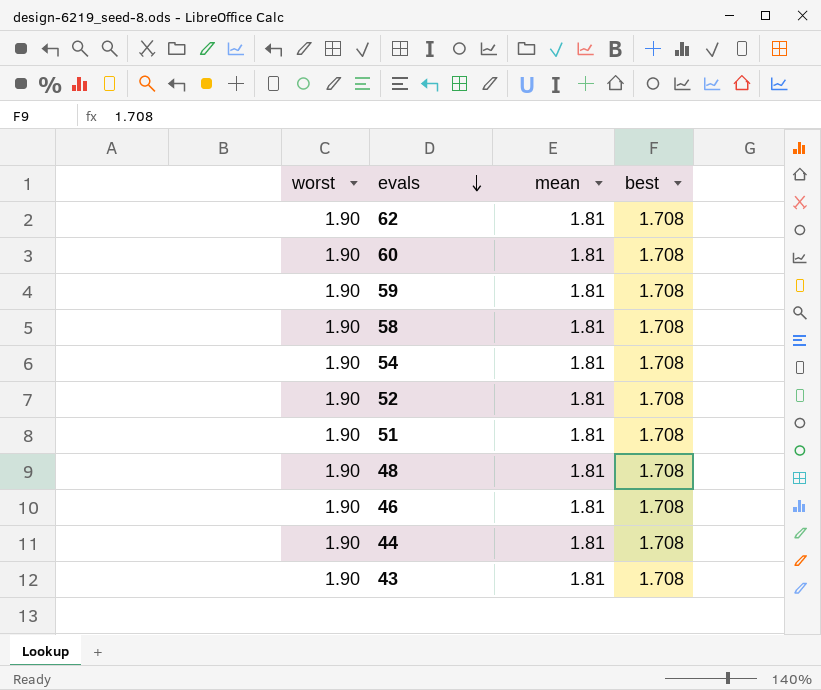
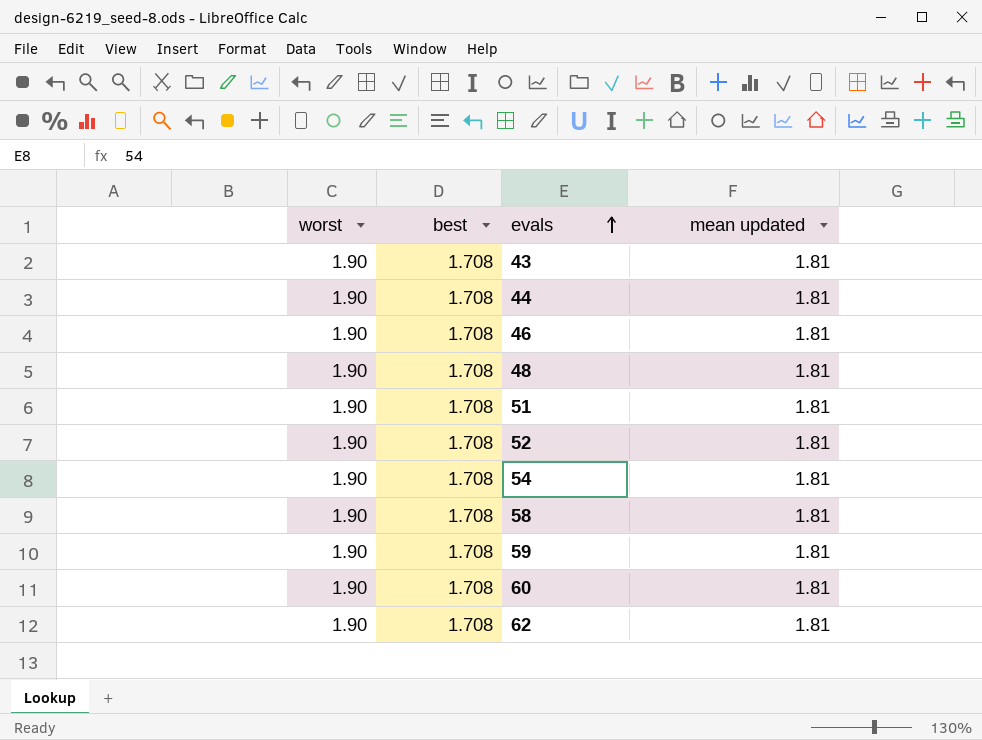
row order: evals descending -> evals ascending
column best | position: 4 -> 2
column name: mean -> mean updated

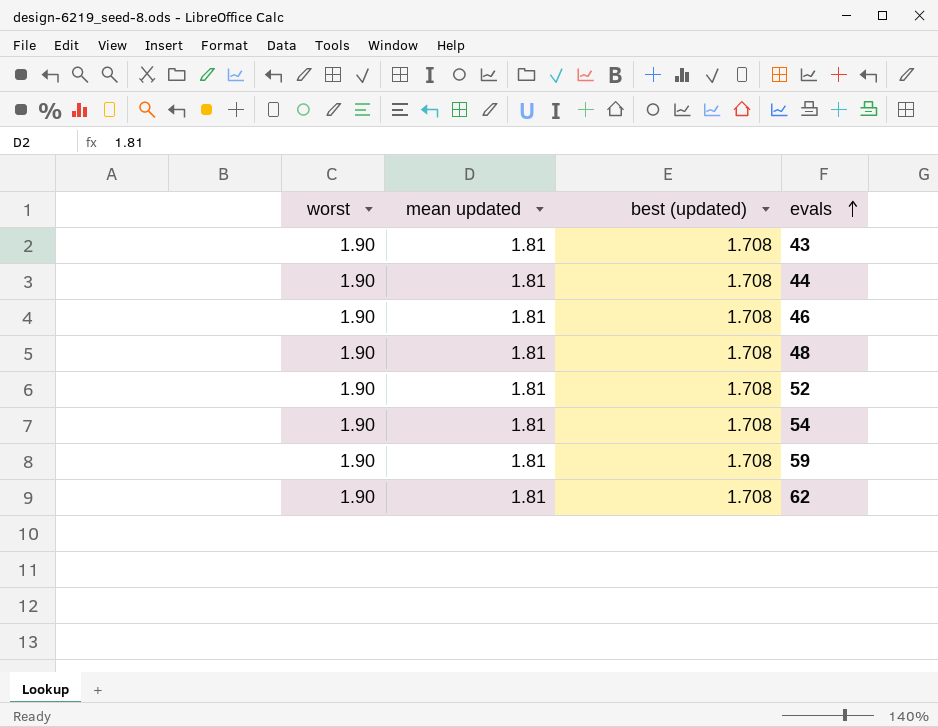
column mean updated | position: 4 -> 2
column name: best -> best (updated)
row 51: 1.90 | 1.708 | 1.81 -> none
row 58: 1.90 | 1.708 | 1.81 -> none
row 60: 1.90 | 1.708 | 1.81 -> none

